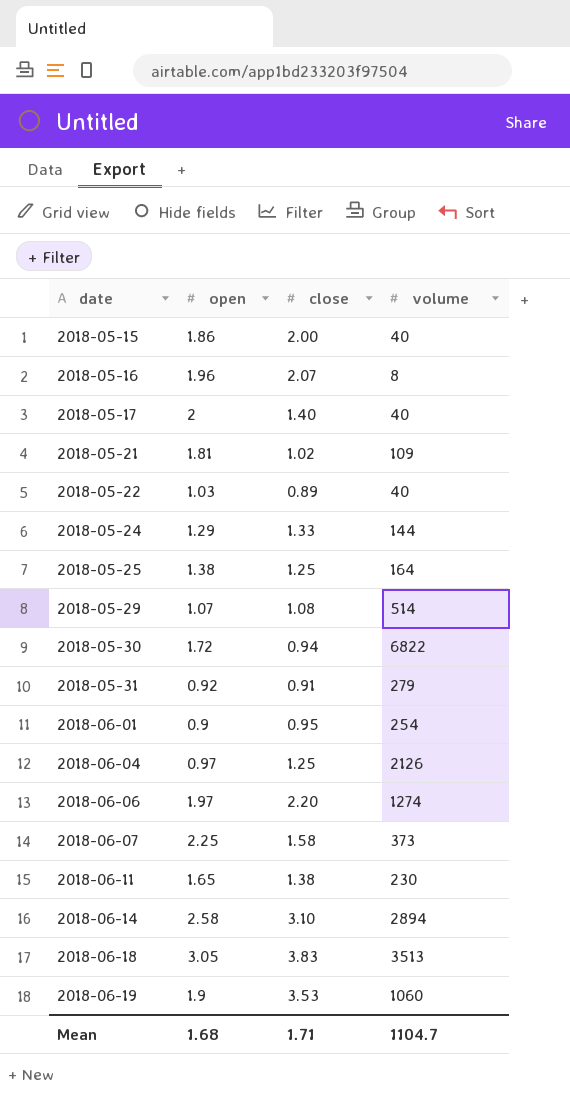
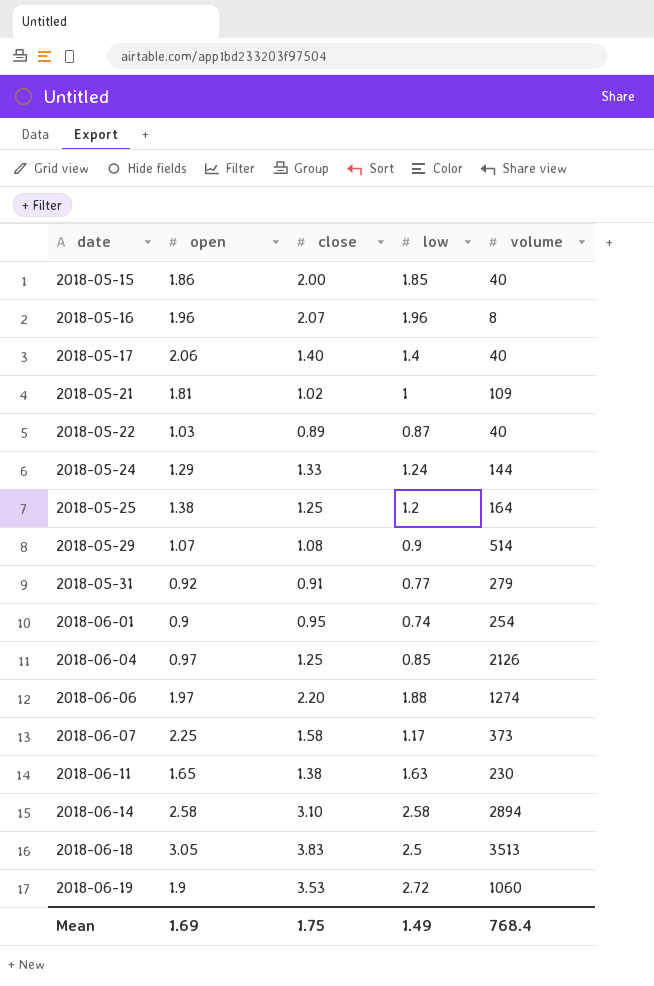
column low | position: none -> 4
row 2018-05-30: 1.72 | 0.94 | 6822 -> none
2018-05-17 | open: 2 -> 2.06
Mean | open: 1.68 -> 1.69
Mean | close: 1.71 -> 1.75
Mean | volume: 1104.7 -> 768.4

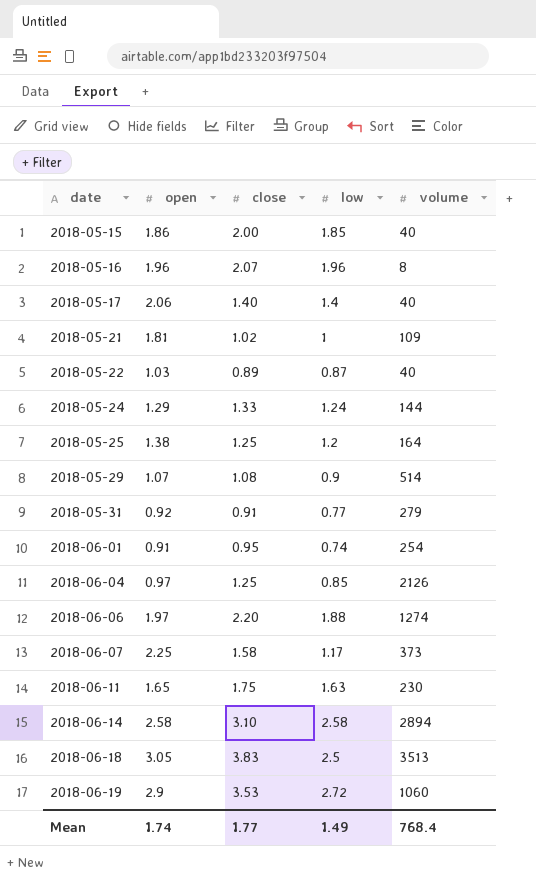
2018-06-01 | open: 0.9 -> 0.91
2018-06-11 | close: 1.38 -> 1.75
2018-06-19 | open: 1.9 -> 2.9
Mean | open: 1.69 -> 1.74
Mean | close: 1.75 -> 1.77

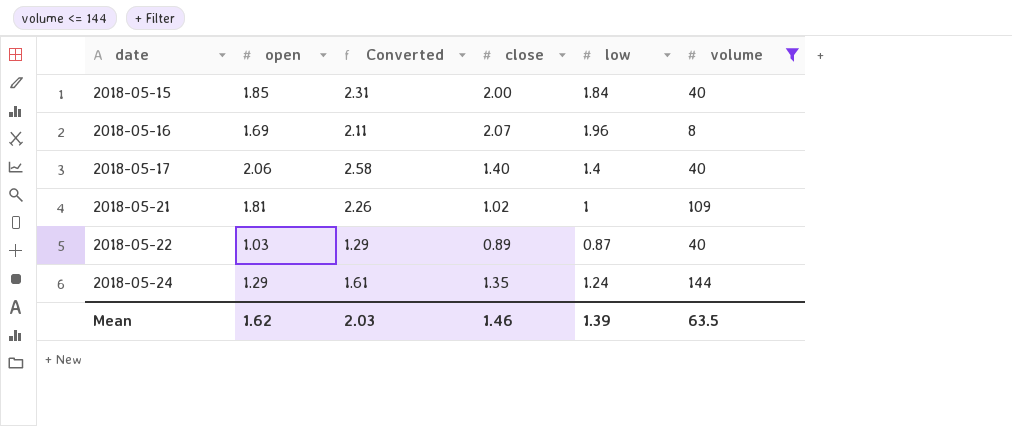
filter: none -> volume <= 144
column Converted | formula: none -> [open] * 1.25
2018-05-15 | open: 1.86 -> 1.85
2018-05-15 | low: 1.85 -> 1.84
2018-05-16 | open: 1.96 -> 1.69
2018-05-24 | close: 1.33 -> 1.35
Mean | open: 1.74 -> 1.62
Mean | close: 1.77 -> 1.46
Mean | low: 1.49 -> 1.39
Mean | volume: 768.4 -> 63.5

